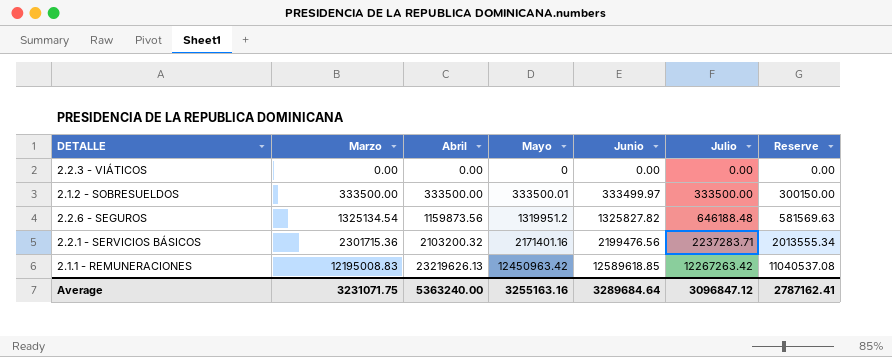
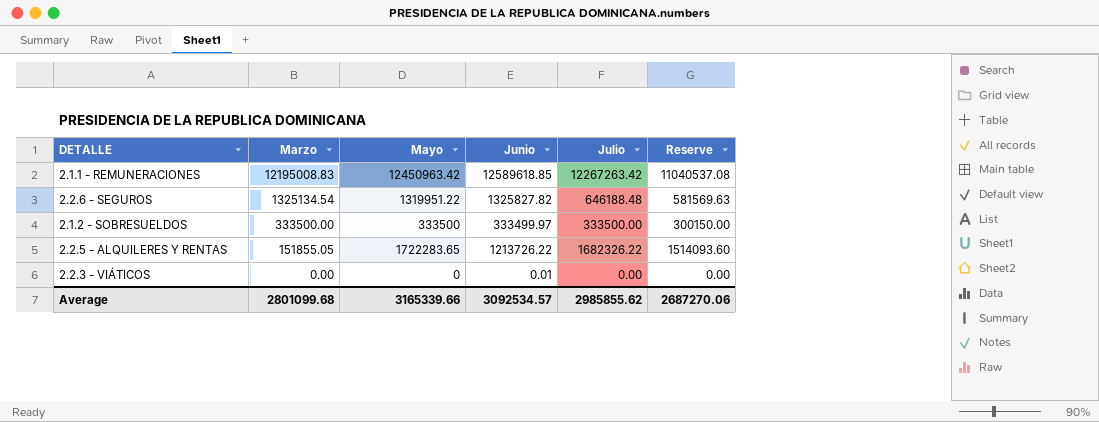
row order: Marzo ascending -> Marzo descending
column Abril | position: 3 -> none
row 2.2.1 - SERVICIOS BÁSICOS: 2301715.36 | 2103200.32 | 2171401.16 | 2199476.56 | 2237283.71 | 2013555.34 -> none
2.2.6 - SEGUROS | Mayo: 1319951.2 -> 1319951.22
2.1.2 - SOBRESUELDOS | Mayo: 333500.01 -> 333500
row 2.2.5 - ALQUILERES Y RENTAS: none -> 151855.05 | 1722283.65 | 1213726.22 | 1682326.22 | 1514093.60
2.2.3 - VIÁTICOS | Junio: 0.00 -> 0.01
Average | Marzo: 3231071.75 -> 2801099.68
Average | Mayo: 3255163.16 -> 3165339.66
Average | Junio: 3289684.64 -> 3092534.57
Average | Julio: 3096847.12 -> 2985855.62
Average | Reserve: 2787162.41 -> 2687270.06

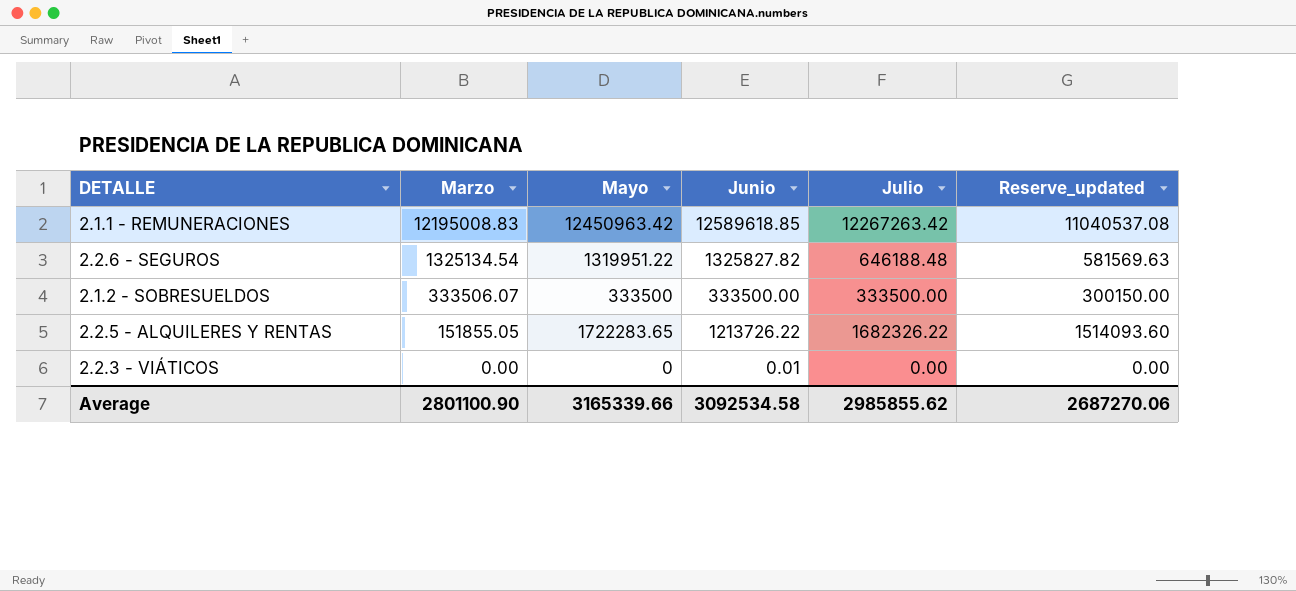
column name: Reserve -> Reserve_updated
2.1.2 - SOBRESUELDOS | Marzo: 333500.00 -> 333506.07
2.1.2 - SOBRESUELDOS | Junio: 333499.97 -> 333500.00
Average | Marzo: 2801099.68 -> 2801100.90
Average | Junio: 3092534.57 -> 3092534.58

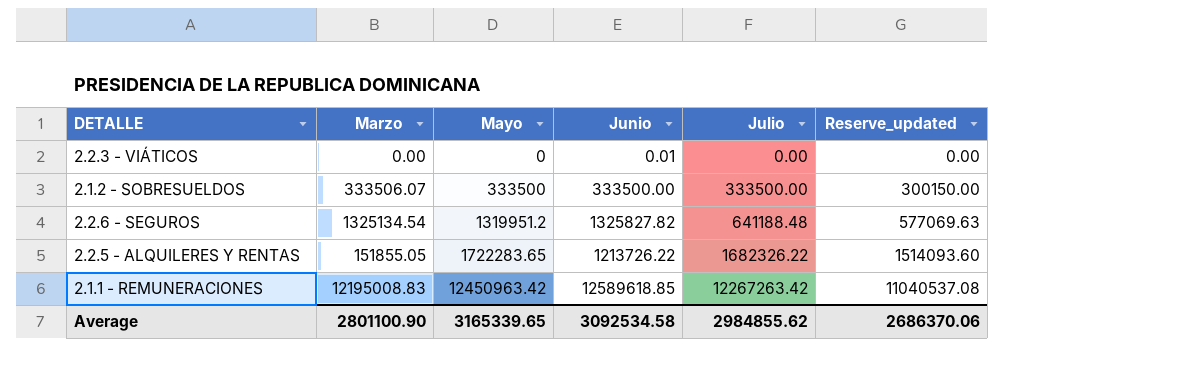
row order: Marzo descending -> Mayo ascending
2.2.6 - SEGUROS | Mayo: 1319951.22 -> 1319951.2
2.2.6 - SEGUROS | Julio: 646188.48 -> 641188.48
2.2.6 - SEGUROS | Reserve_updated: 581569.63 -> 577069.63
Average | Mayo: 3165339.66 -> 3165339.65
Average | Julio: 2985855.62 -> 2984855.62
Average | Reserve_updated: 2687270.06 -> 2686370.06

